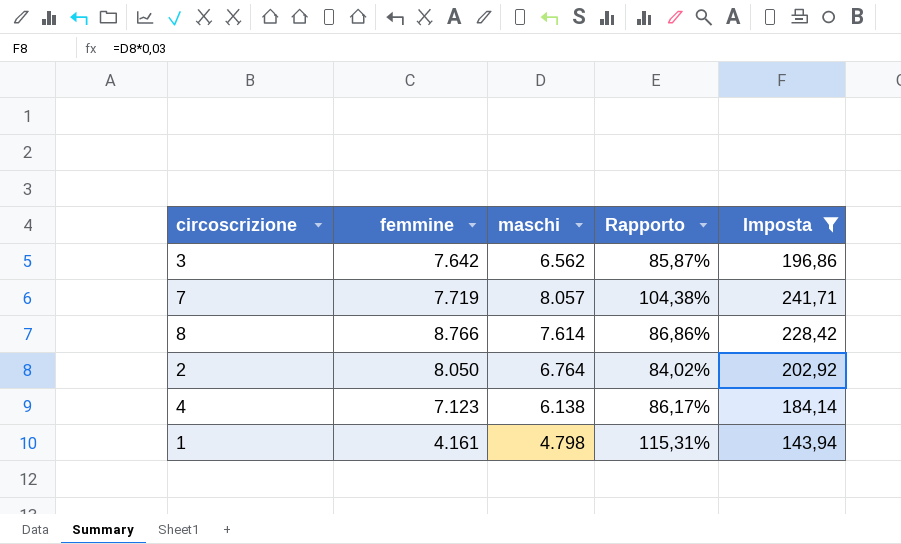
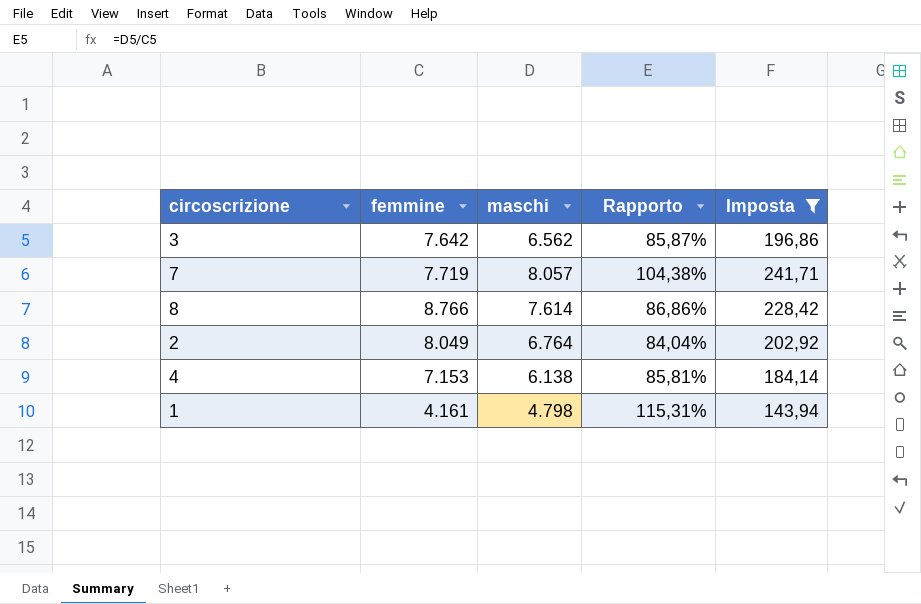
2 | femmine: 8.050 -> 8.049
2 | Rapporto: 84,02% -> 84,04%
4 | femmine: 7.123 -> 7.153
4 | Rapporto: 86,17% -> 85,81%

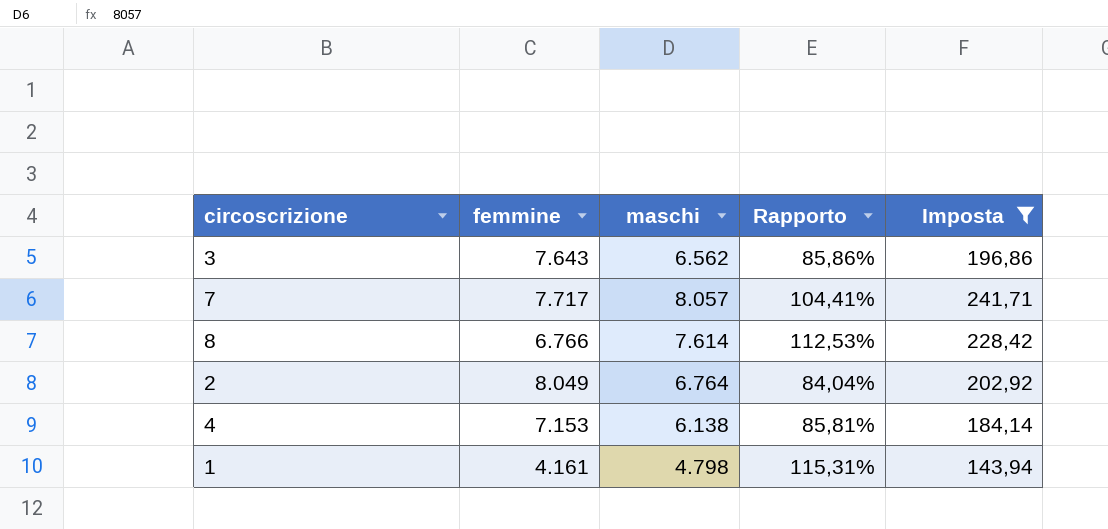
3 | femmine: 7.642 -> 7.643
3 | Rapporto: 85,87% -> 85,86%
7 | femmine: 7.719 -> 7.717
7 | Rapporto: 104,38% -> 104,41%
8 | femmine: 8.766 -> 6.766
8 | Rapporto: 86,86% -> 112,53%

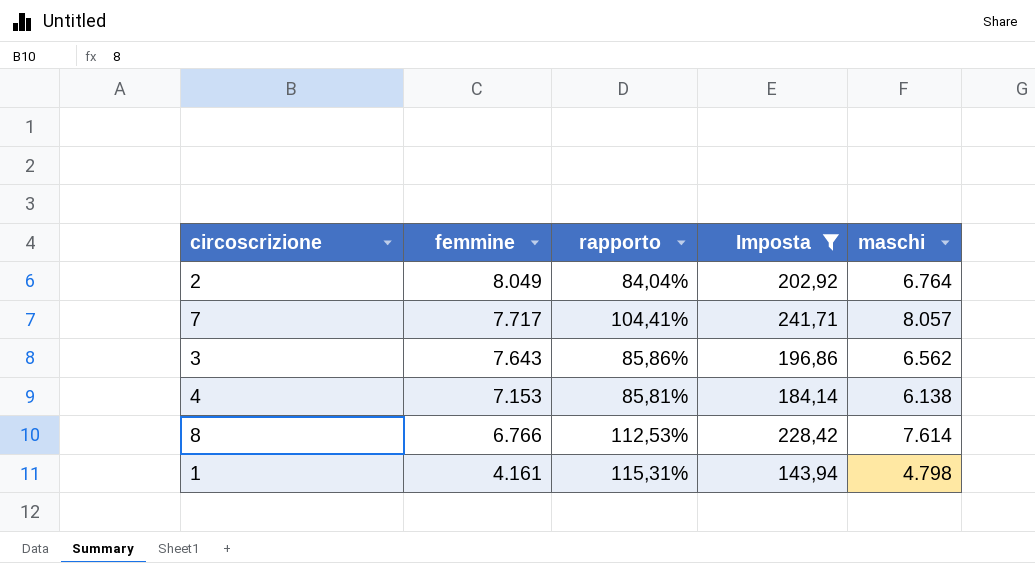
row order: none -> femmine descending
column name: Rapporto -> rapporto
column maschi | position: 3 -> 5

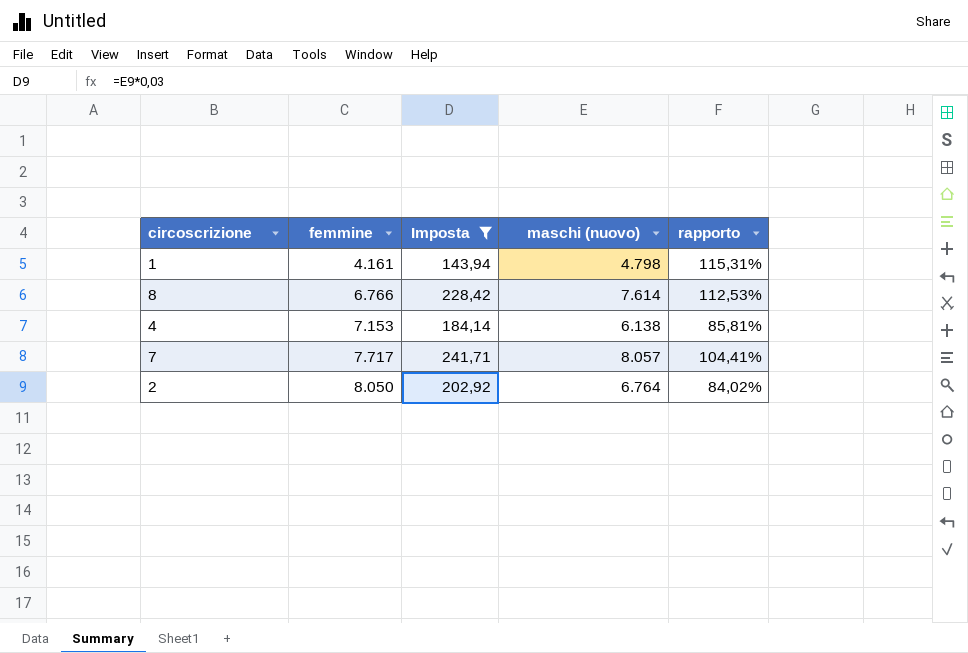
row order: femmine descending -> femmine ascending
column name: maschi -> maschi (nuovo)
column rapporto | position: 3 -> 5
row 3: 7.643 | 85,86% | 196,86 | 6.562 -> none
2 | femmine: 8.049 -> 8.050
2 | rapporto: 84,04% -> 84,02%

